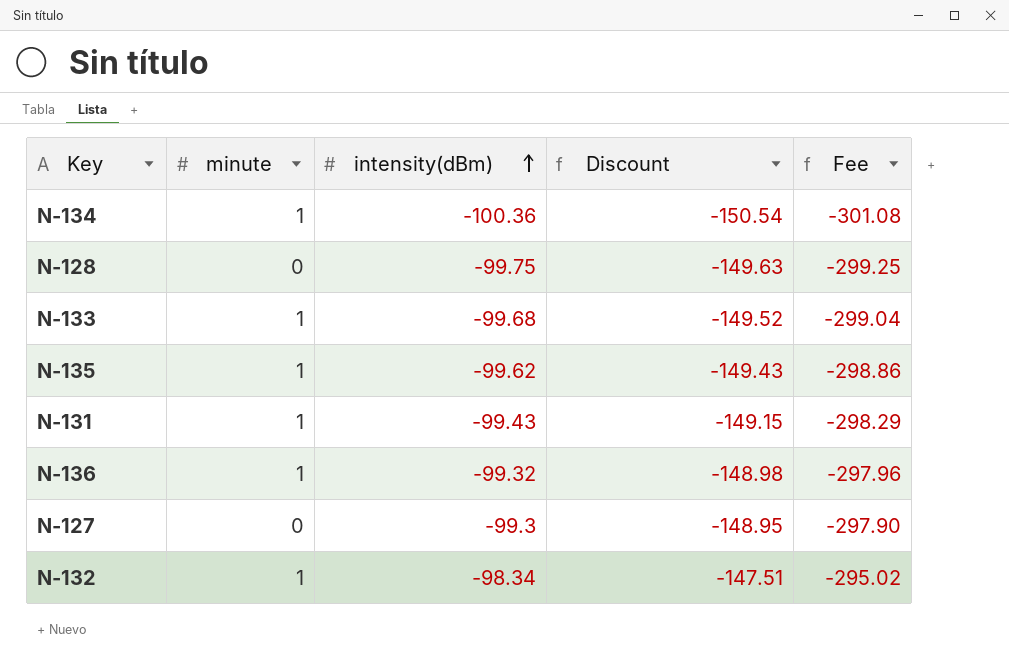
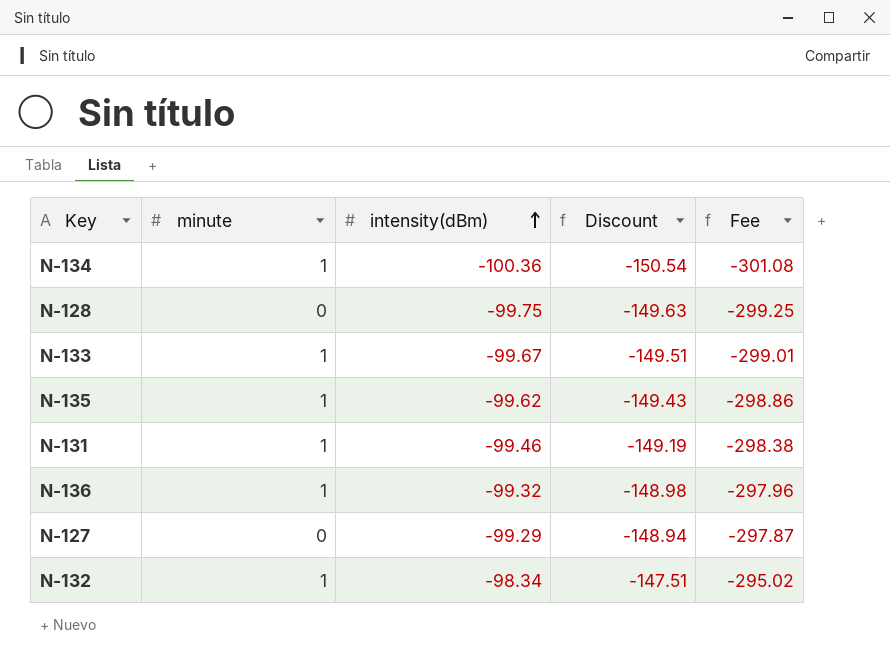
N-133 | intensity(dBm): -99.68 -> -99.67
N-133 | Discount: -149.52 -> -149.51
N-133 | Fee: -299.04 -> -299.01
N-131 | intensity(dBm): -99.43 -> -99.46
N-131 | Discount: -149.15 -> -149.19
N-131 | Fee: -298.29 -> -298.38
N-127 | intensity(dBm): -99.3 -> -99.29
N-127 | Discount: -148.95 -> -148.94
N-127 | Fee: -297.90 -> -297.87

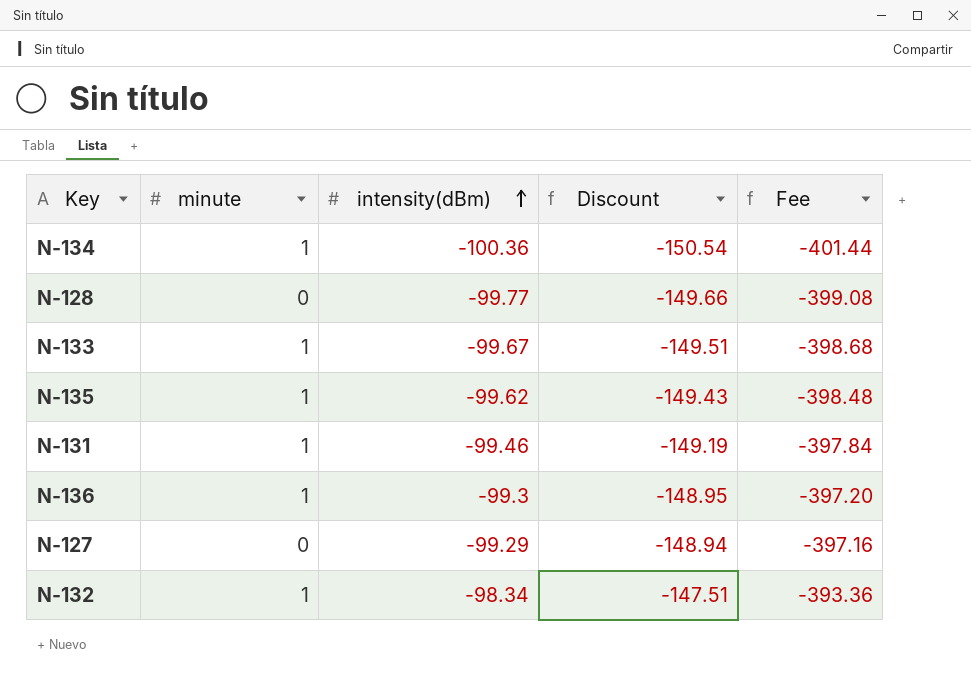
column Fee | formula: [intensity(dBm)] * 3 -> [intensity(dBm)] * 4
N-128 | intensity(dBm): -99.75 -> -99.77
N-128 | Discount: -149.63 -> -149.66
N-136 | intensity(dBm): -99.32 -> -99.3
N-136 | Discount: -148.98 -> -148.95

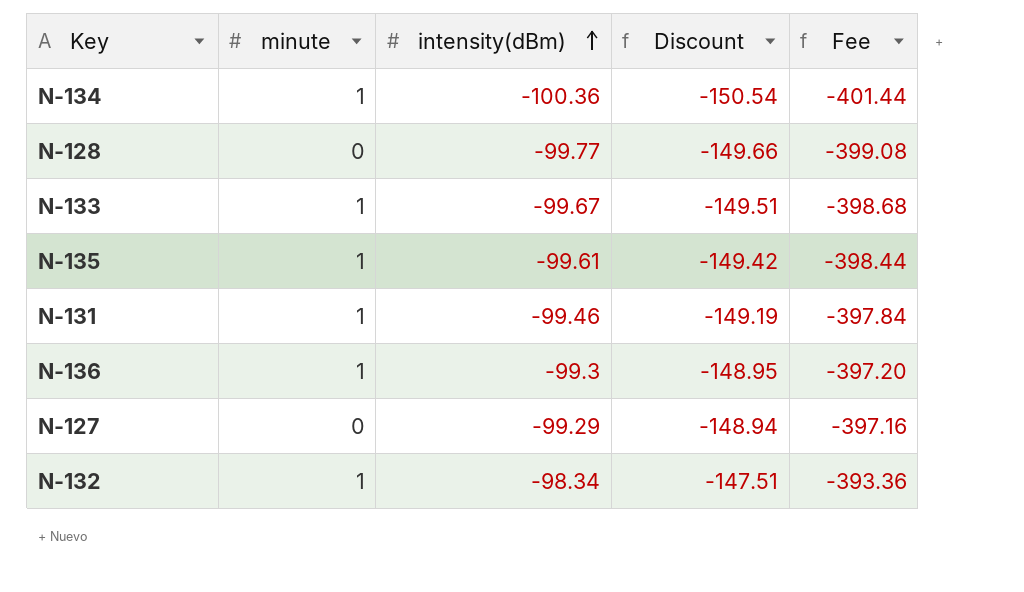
N-135 | intensity(dBm): -99.62 -> -99.61
N-135 | Discount: -149.43 -> -149.42
N-135 | Fee: -398.48 -> -398.44

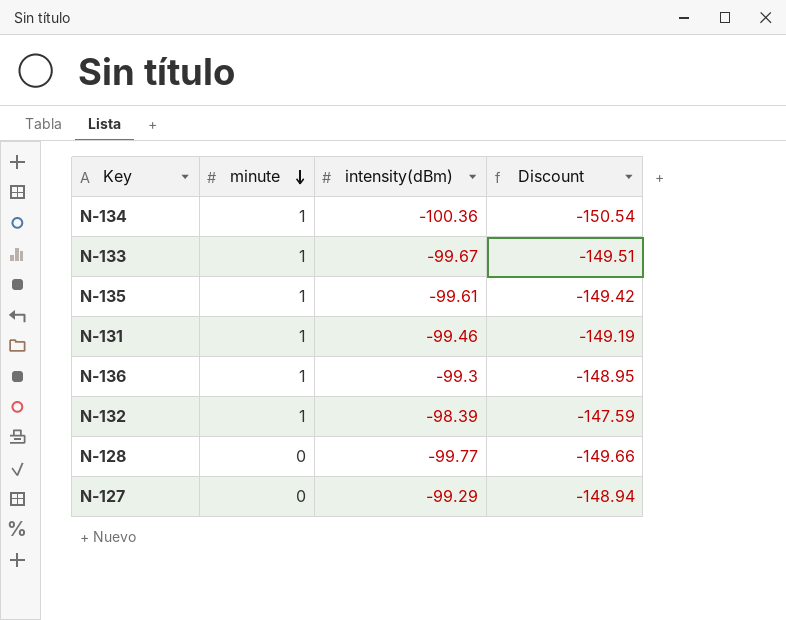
row order: intensity(dBm) ascending -> minute descending
column Fee | formula: [intensity(dBm)] * 4 -> none
N-132 | intensity(dBm): -98.34 -> -98.39
N-132 | Discount: -147.51 -> -147.59

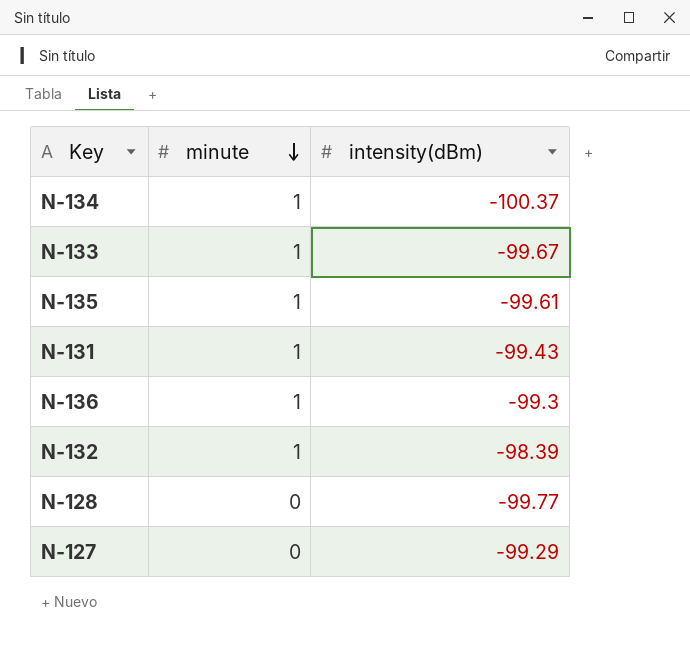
column Discount | formula: [intensity(dBm)] * 1.5 -> none
N-134 | intensity(dBm): -100.36 -> -100.37
N-131 | intensity(dBm): -99.46 -> -99.43

